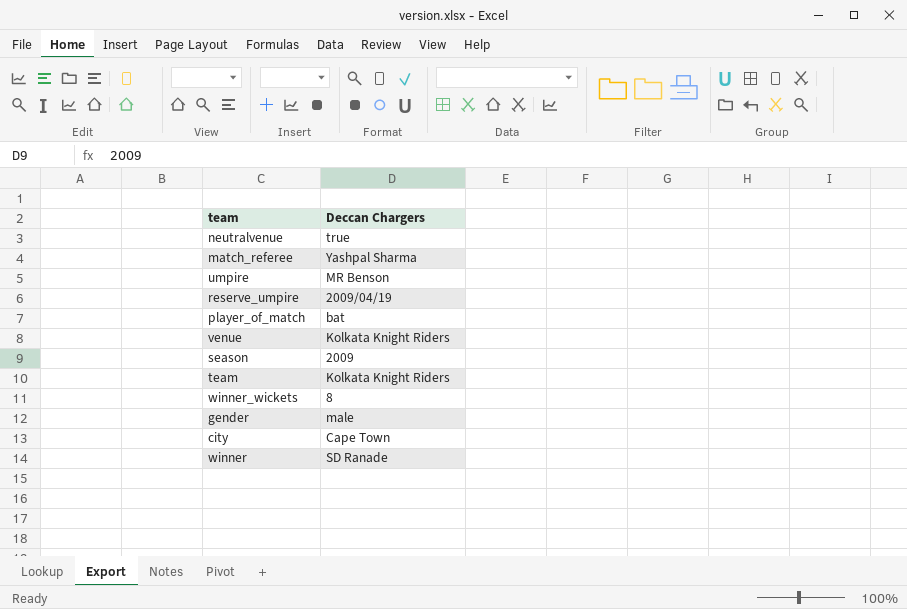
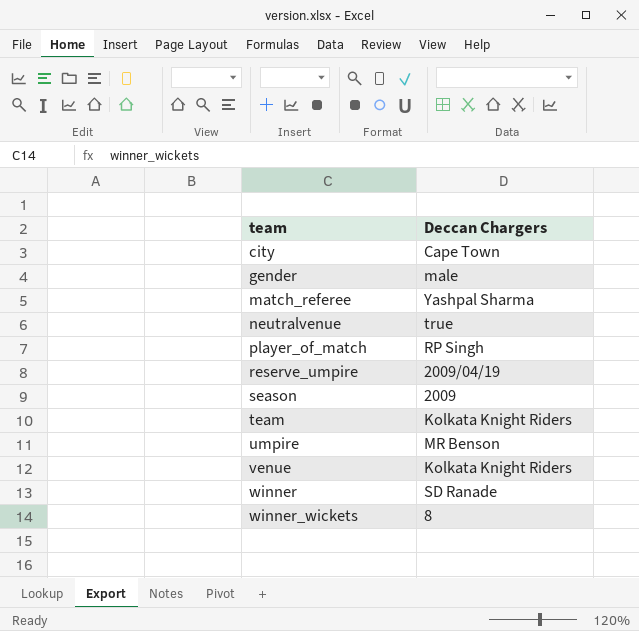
row order: none -> team ascending
player_of_match | Deccan Chargers: bat -> RP Singh

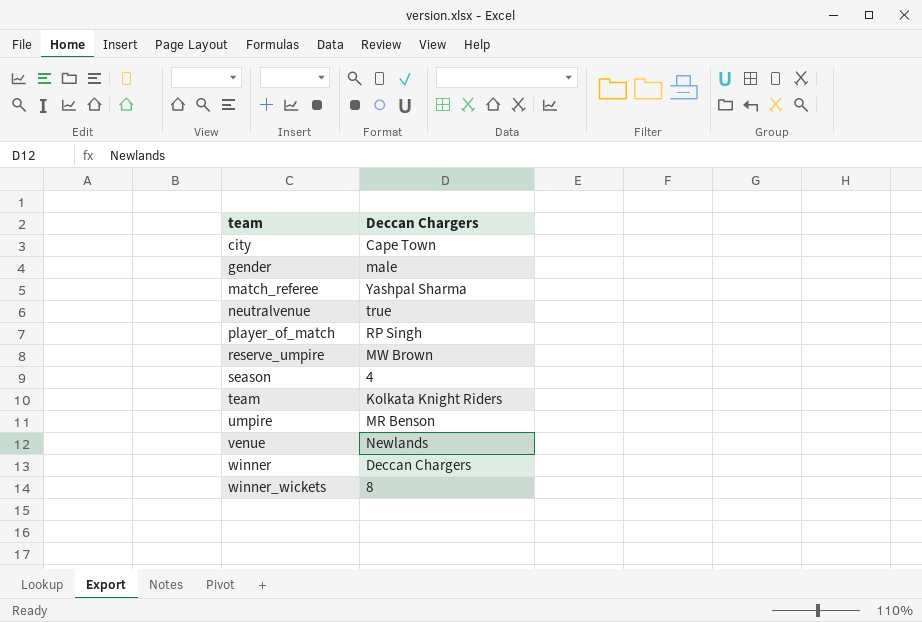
reserve_umpire | Deccan Chargers: 2009/04/19 -> MW Brown
season | Deccan Chargers: 2009 -> 4
venue | Deccan Chargers: Kolkata Knight Riders -> Newlands
winner | Deccan Chargers: SD Ranade -> Deccan Chargers

